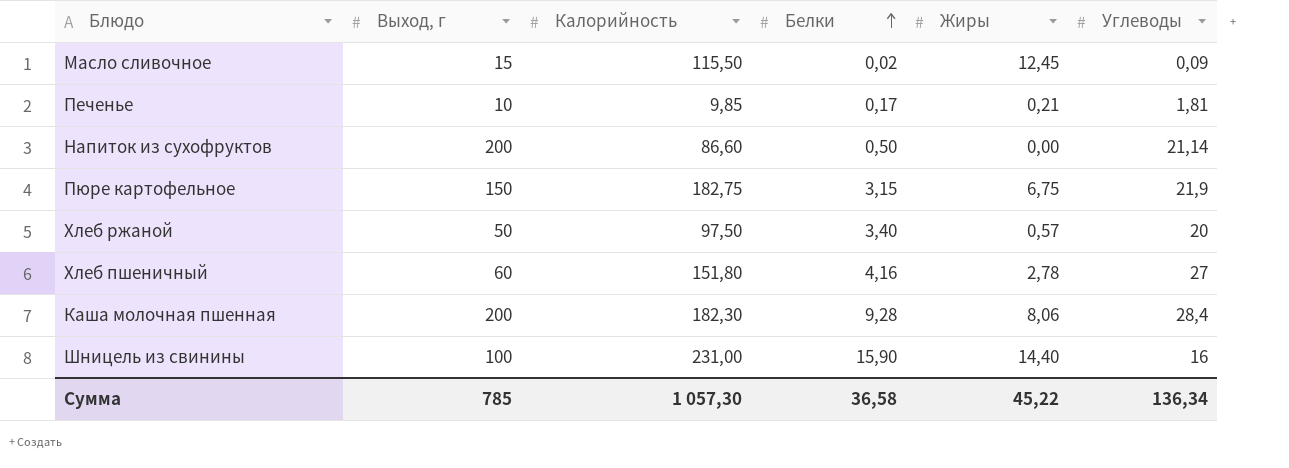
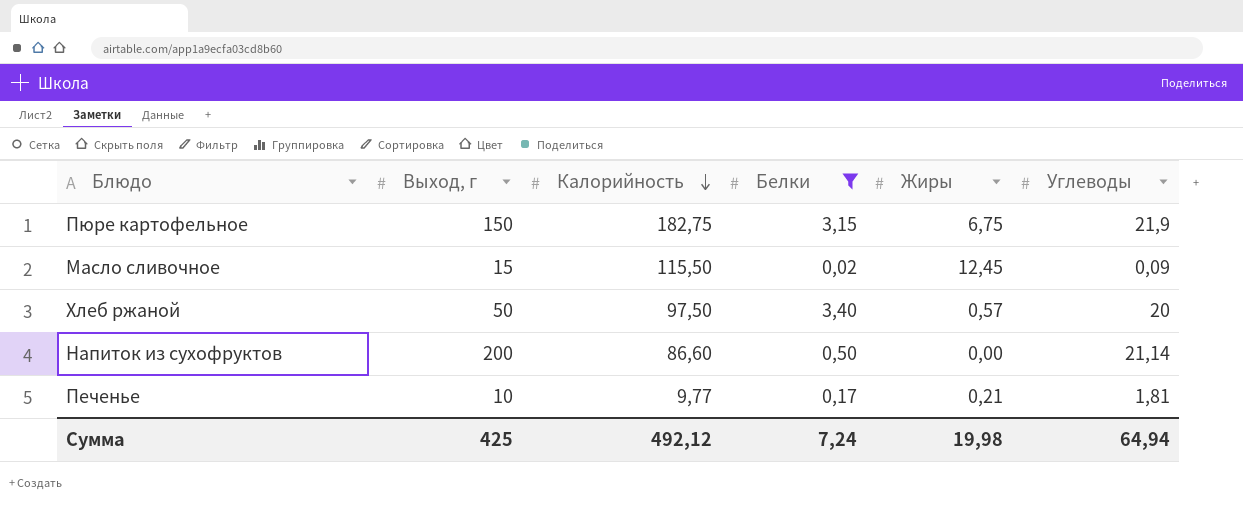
filter: none -> Белки <= 3,40
row order: Белки ascending -> Калорийность descending
Печенье | Калорийность: 9,85 -> 9,77
Сумма | Выход, г: 785 -> 425
Сумма | Калорийность: 1 057,30 -> 492,12
Сумма | Белки: 36,58 -> 7,24
Сумма | Жиры: 45,22 -> 19,98
Сумма | Углеводы: 136,34 -> 64,94

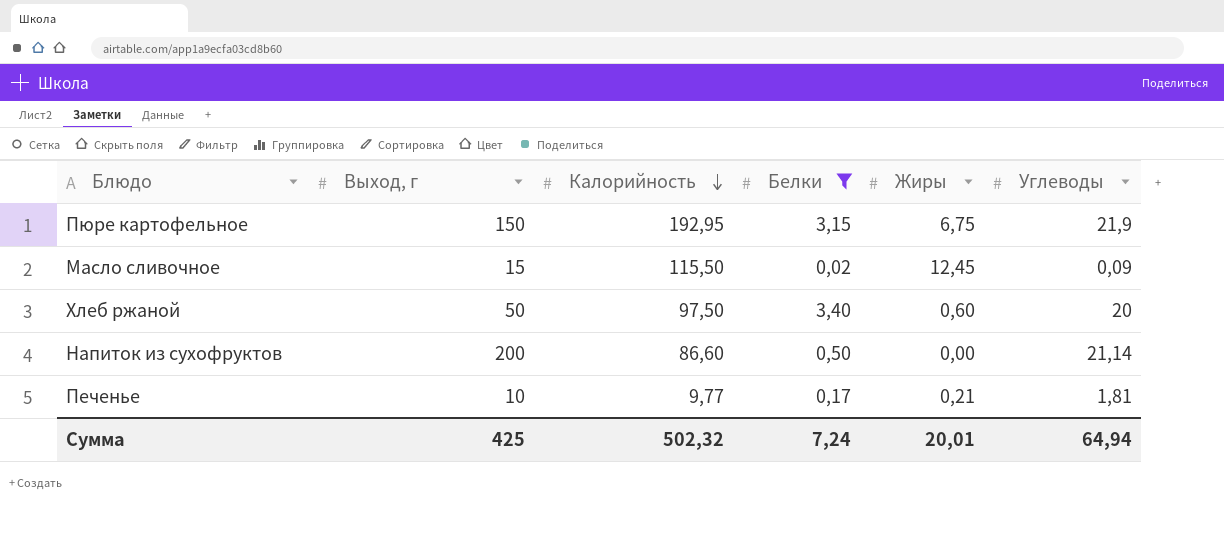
Пюре картофельное | Калорийность: 182,75 -> 192,95
Хлеб ржаной | Жиры: 0,57 -> 0,60
Сумма | Калорийность: 492,12 -> 502,32
Сумма | Жиры: 19,98 -> 20,01

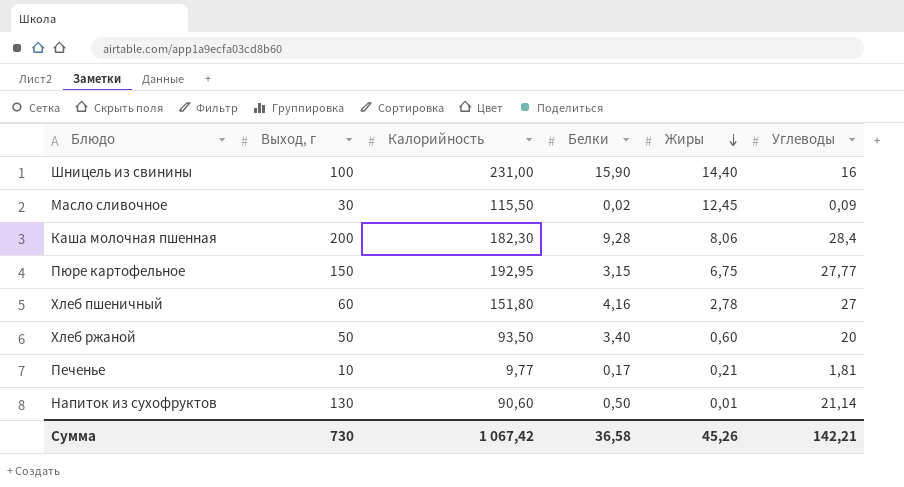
filter: Белки <= 3,40 -> none
row order: Калорийность descending -> Жиры descending
Масло сливочное | Выход, г: 15 -> 30
Пюре картофельное | Углеводы: 21,9 -> 27,77
Хлеб ржаной | Калорийность: 97,50 -> 93,50
Напиток из сухофруктов | Выход, г: 200 -> 130
Напиток из сухофруктов | Калорийность: 86,60 -> 90,60
Напиток из сухофруктов | Жиры: 0,00 -> 0,01
Сумма | Выход, г: 425 -> 730
Сумма | Калорийность: 502,32 -> 1 067,42
Сумма | Белки: 7,24 -> 36,58
Сумма | Жиры: 20,01 -> 45,26
Сумма | Углеводы: 64,94 -> 142,21

